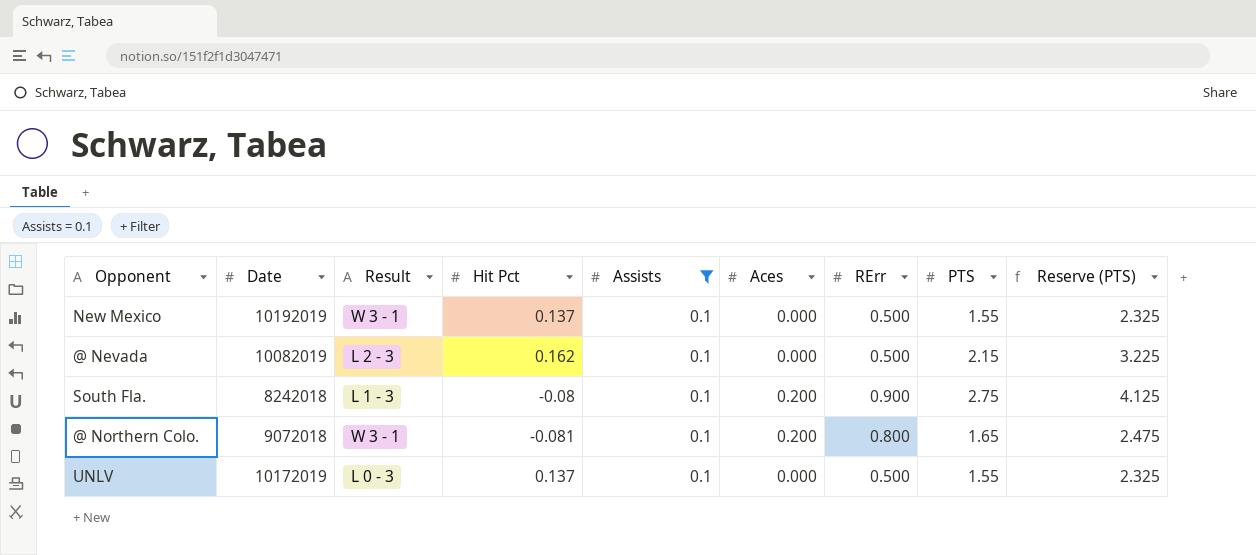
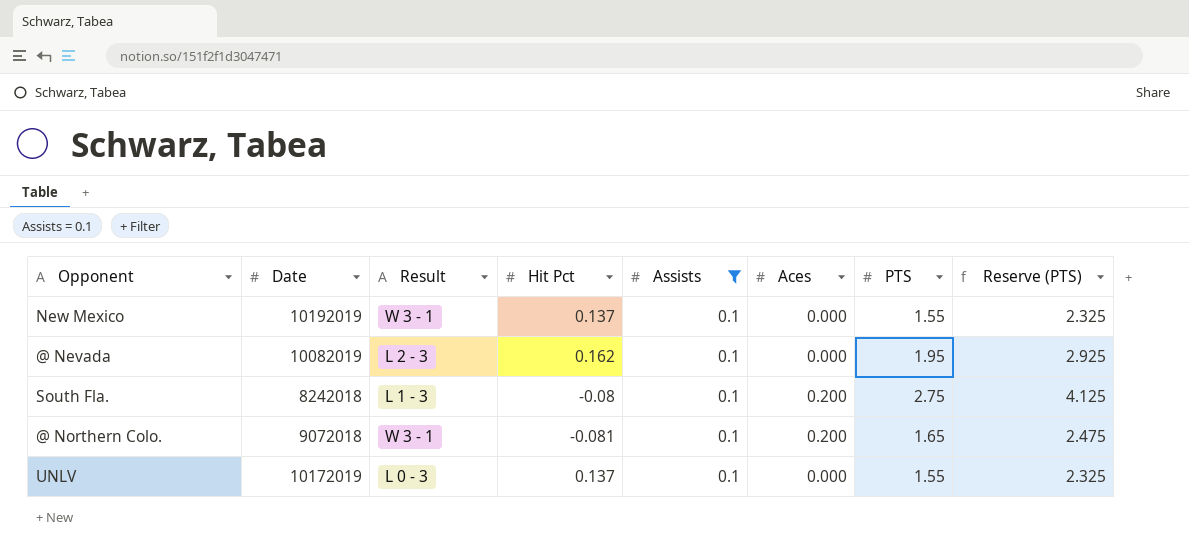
column RErr | position: 7 -> none
@ Nevada | PTS: 2.15 -> 1.95
@ Nevada | Reserve (PTS): 3.225 -> 2.925

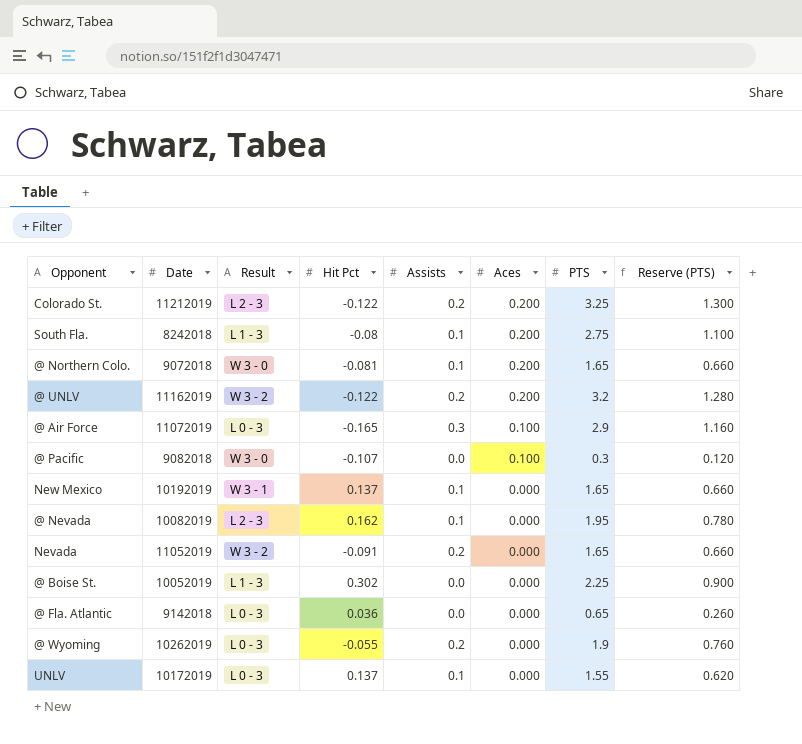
filter: Assists = 0.1 -> none
row order: none -> Aces descending
column Reserve (PTS) | formula: [PTS] * 1.5 -> [PTS] * 0.4
@ Northern Colo. | Result: W 3 - 1 -> W 3 - 0
New Mexico | PTS: 1.55 -> 1.65

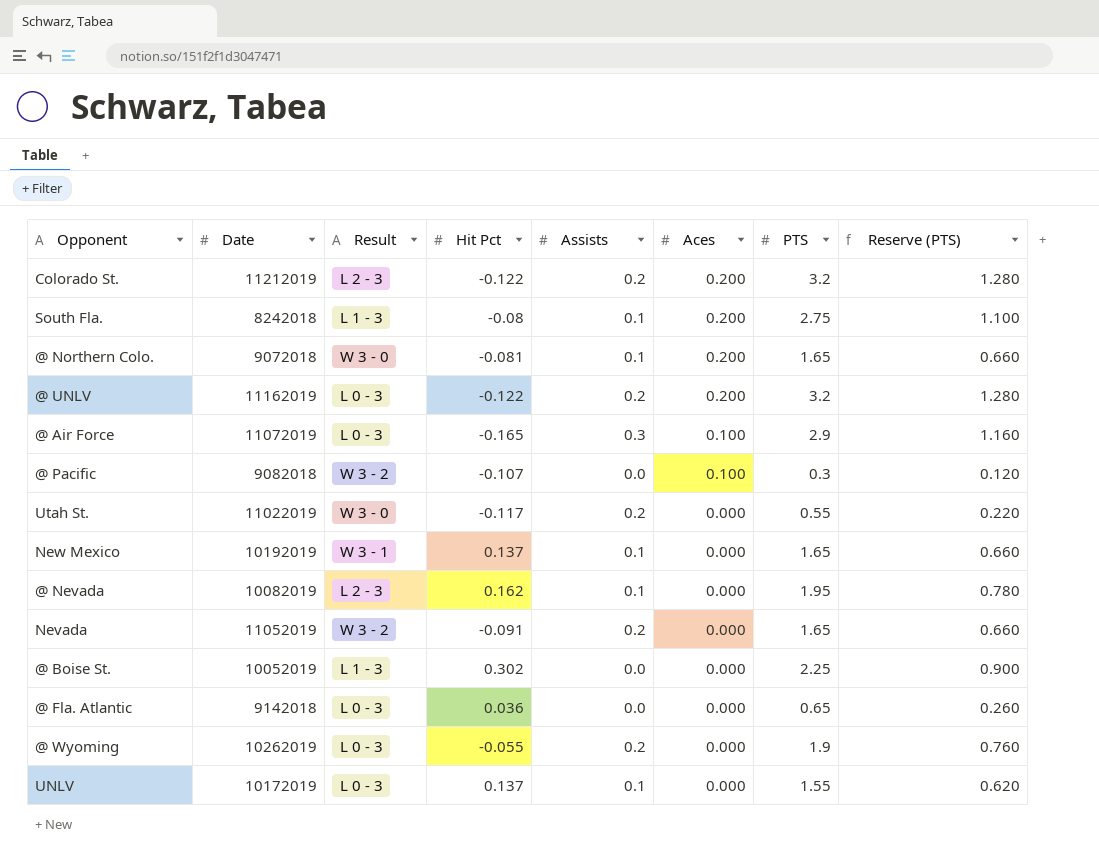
Colorado St. | PTS: 3.25 -> 3.2
Colorado St. | Reserve (PTS): 1.300 -> 1.280
@ UNLV | Result: W 3 - 2 -> L 0 - 3
@ Pacific | Result: W 3 - 0 -> W 3 - 2
row Utah St.: none -> 11022019 | W 3 - 0 | -0.117 | 0.2 | 0.000 | 0.55 | 0.220

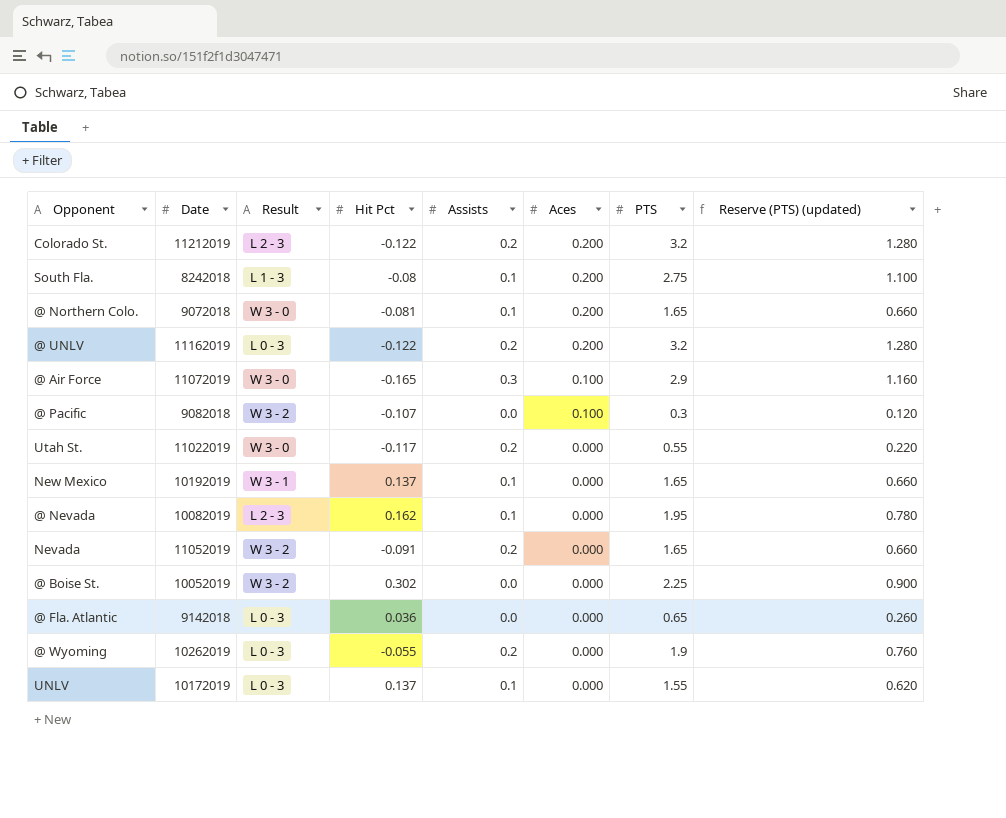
column name: Reserve (PTS) -> Reserve (PTS) (updated)
@ Air Force | Result: L 0 - 3 -> W 3 - 0
@ Boise St. | Result: L 1 - 3 -> W 3 - 2

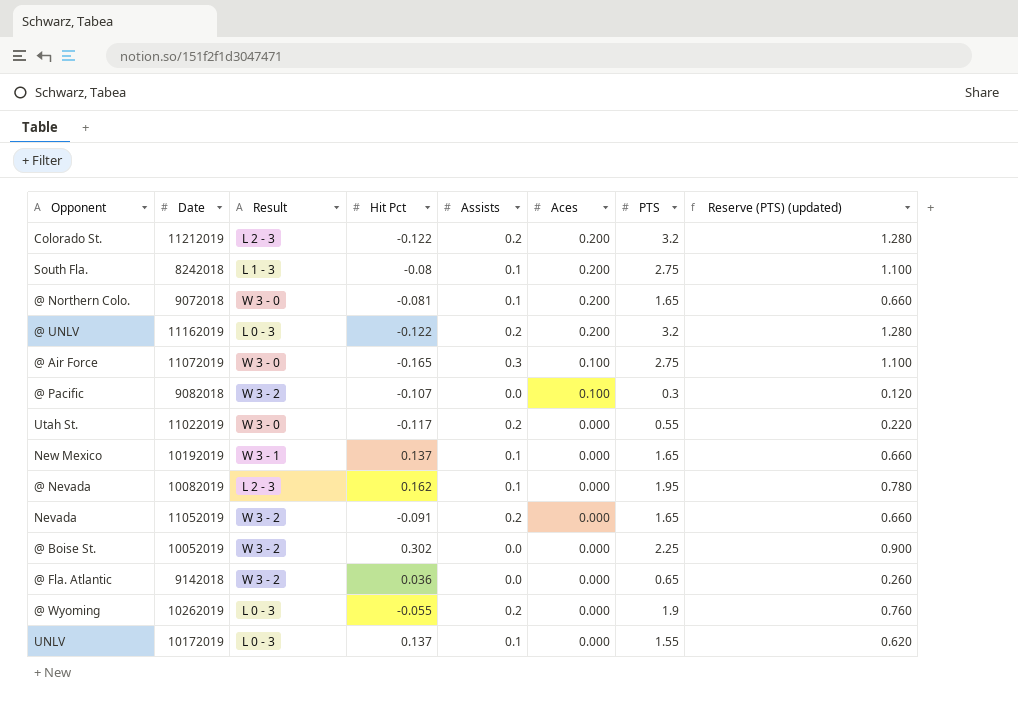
@ Air Force | PTS: 2.9 -> 2.75
@ Air Force | Reserve (PTS) (updated): 1.160 -> 1.100
@ Fla. Atlantic | Result: L 0 - 3 -> W 3 - 2

